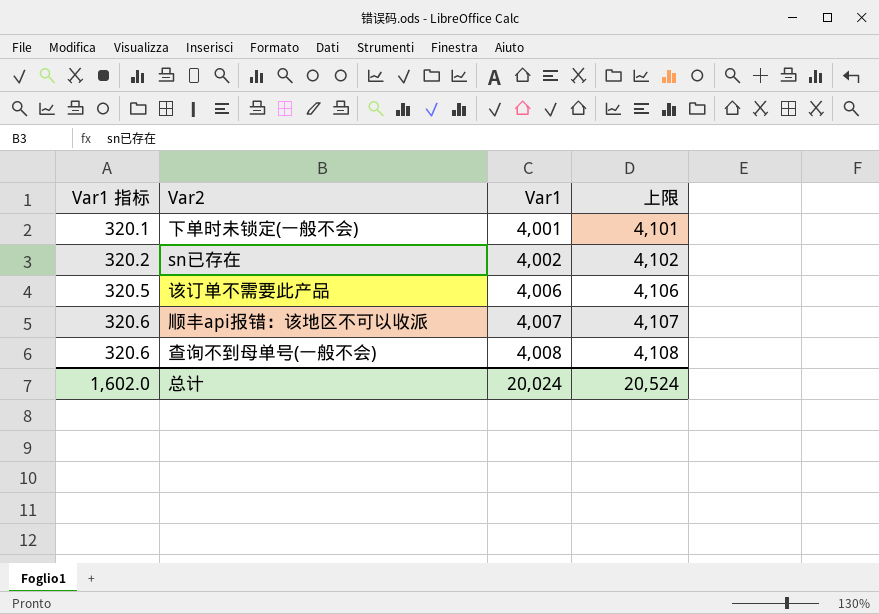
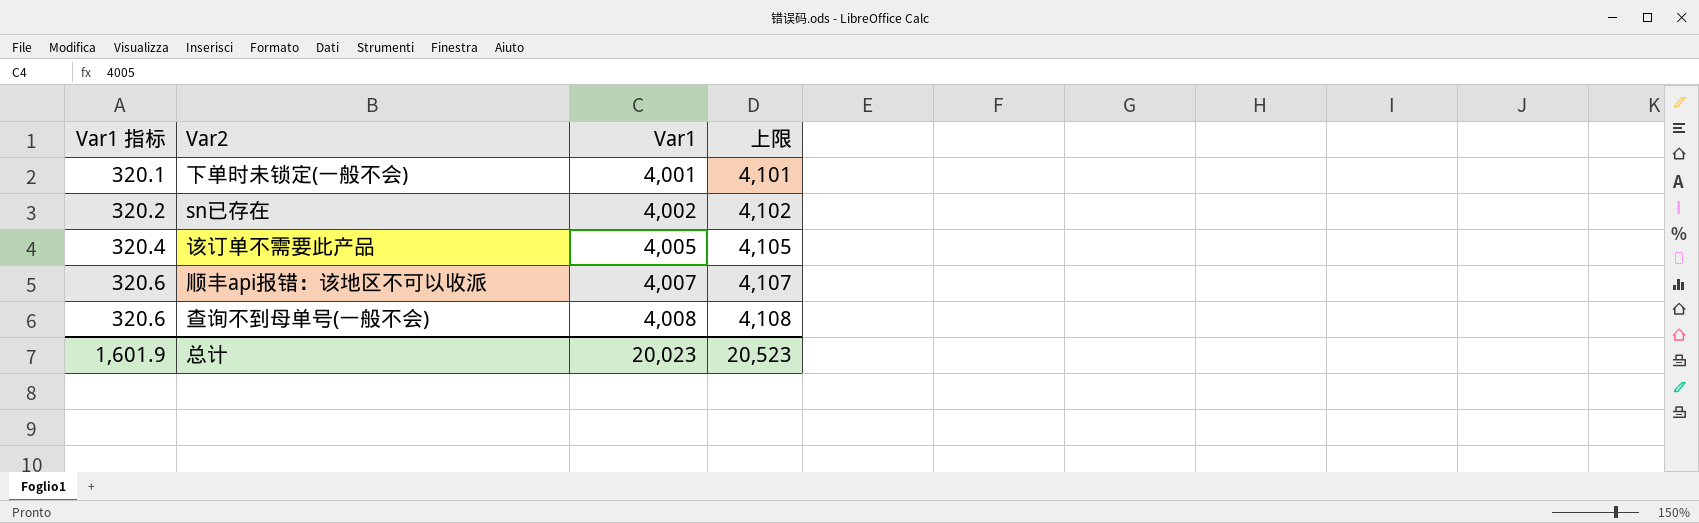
该订单不需要此产品 | Var1 指标: 320.5 -> 320.4
该订单不需要此产品 | Var1: 4,006 -> 4,005
该订单不需要此产品 | 上限: 4,106 -> 4,105
总计 | Var1 指标: 1,602.0 -> 1,601.9
总计 | Var1: 20,024 -> 20,023
总计 | 上限: 20,524 -> 20,523

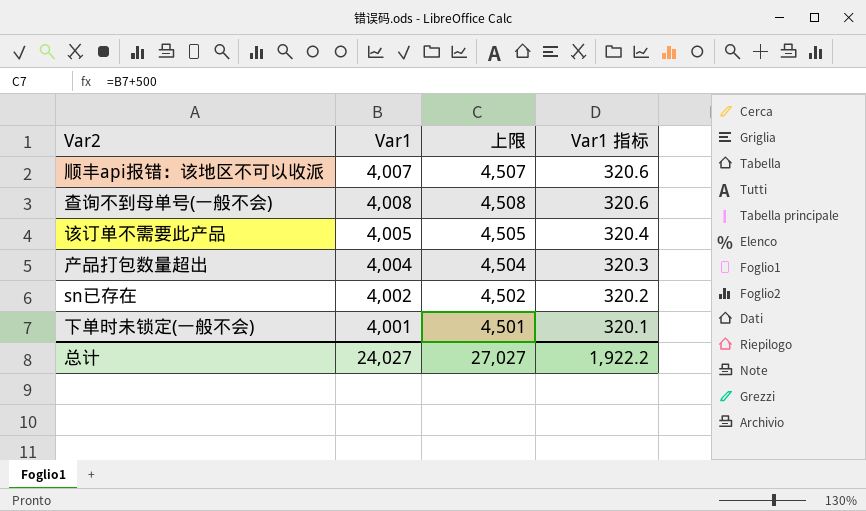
row order: Var1 指标 ascending -> Var1 指标 descending
column 上限 | formula: [Var1] + 100 -> [Var1] + 500
column Var1 指标 | position: 1 -> 4
row 产品打包数量超出: none -> 4,004 | 4,504 | 320.3
总计 | Var1: 20,023 -> 24,027
总计 | 上限: 20,523 -> 27,027
总计 | Var1 指标: 1,601.9 -> 1,922.2

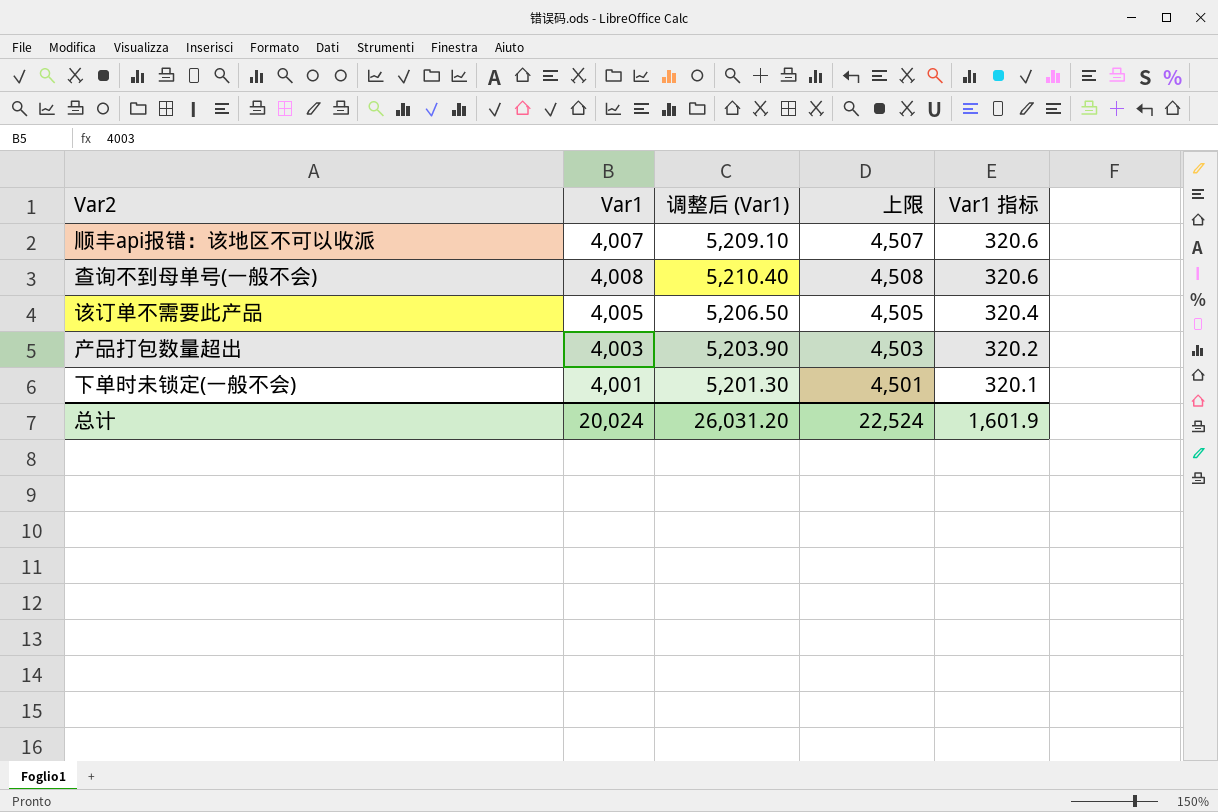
column 调整后 (Var1) | formula: none -> [Var1] * 1.3
row sn已存在: 4,002 | 4,502 | 320.2 -> none
产品打包数量超出 | Var1: 4,004 -> 4,003
产品打包数量超出 | 上限: 4,504 -> 4,503
产品打包数量超出 | Var1 指标: 320.3 -> 320.2
总计 | Var1: 24,027 -> 20,024
总计 | 上限: 27,027 -> 22,524
总计 | Var1 指标: 1,922.2 -> 1,601.9

